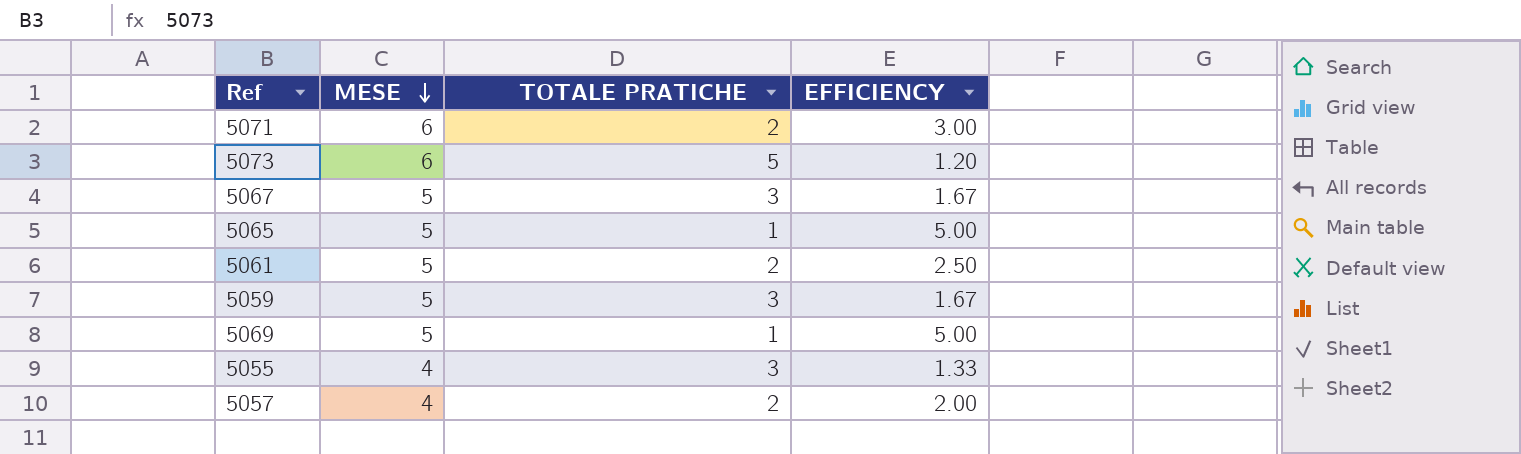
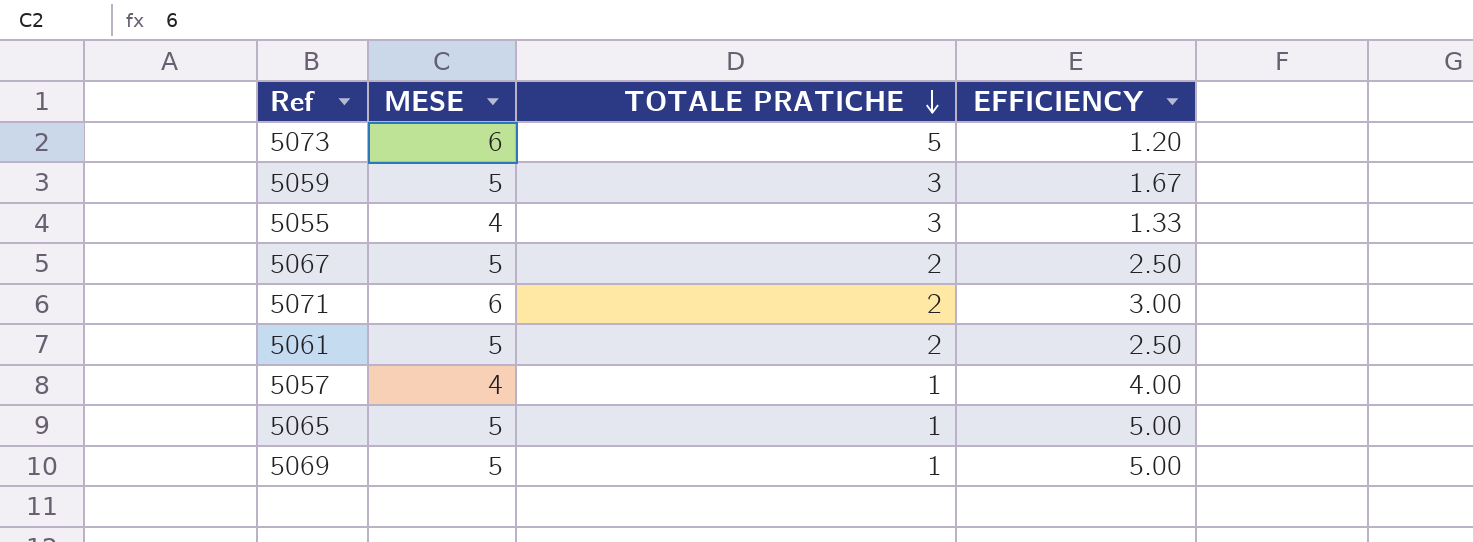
row order: MESE descending -> TOTALE PRATICHE descending
5067 | TOTALE PRATICHE: 3 -> 2
5067 | EFFICIENCY: 1.67 -> 2.50
5057 | TOTALE PRATICHE: 2 -> 1
5057 | EFFICIENCY: 2.00 -> 4.00

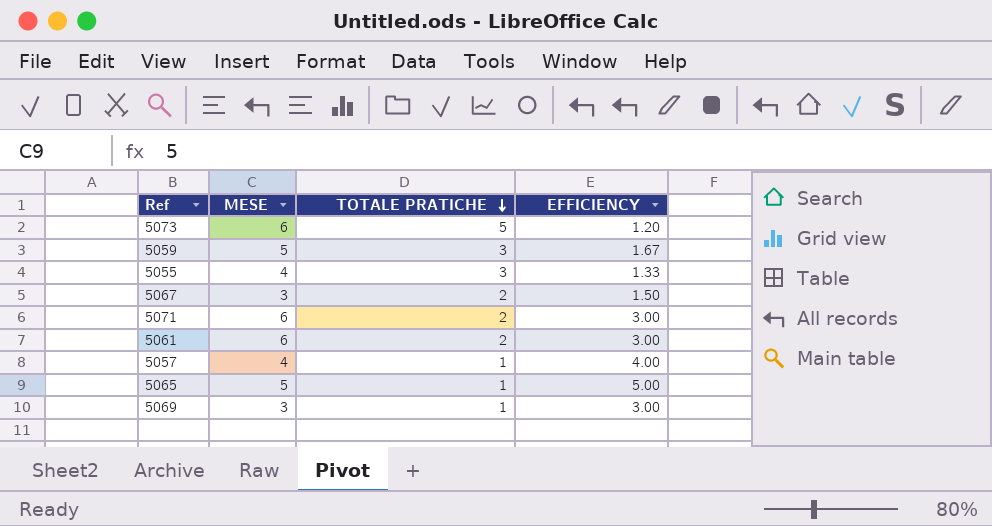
5067 | MESE: 5 -> 3
5067 | EFFICIENCY: 2.50 -> 1.50
5061 | MESE: 5 -> 6
5061 | EFFICIENCY: 2.50 -> 3.00
5069 | MESE: 5 -> 3
5069 | EFFICIENCY: 5.00 -> 3.00

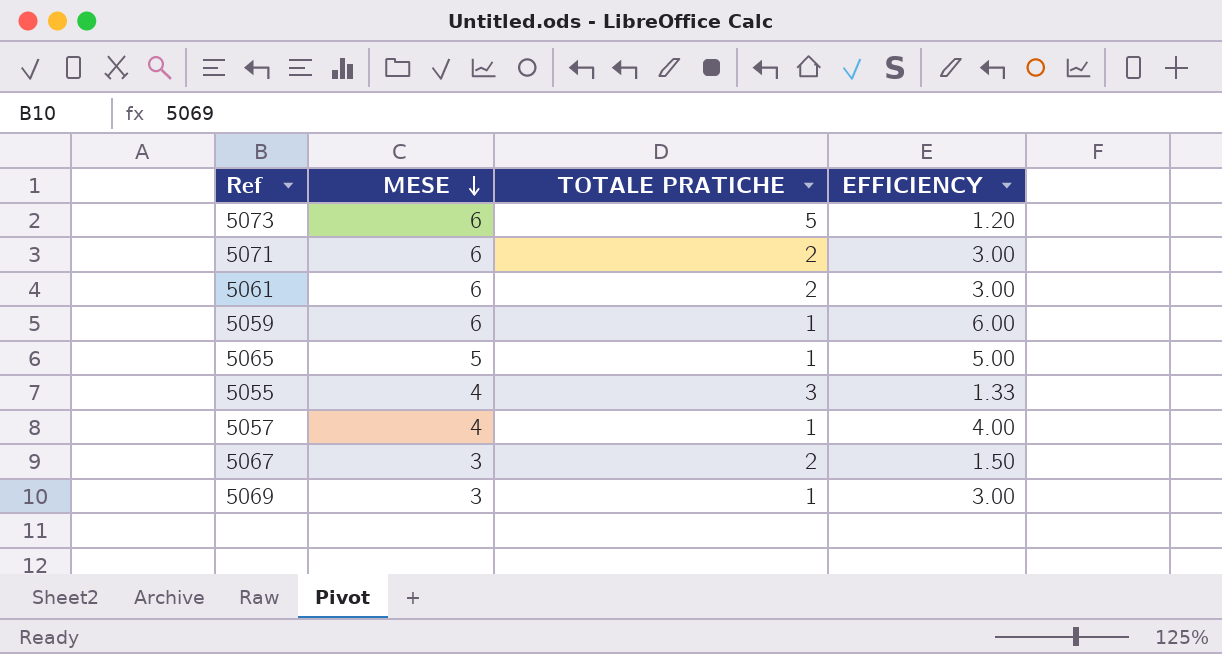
row order: TOTALE PRATICHE descending -> MESE descending
5059 | MESE: 5 -> 6
5059 | TOTALE PRATICHE: 3 -> 1
5059 | EFFICIENCY: 1.67 -> 6.00

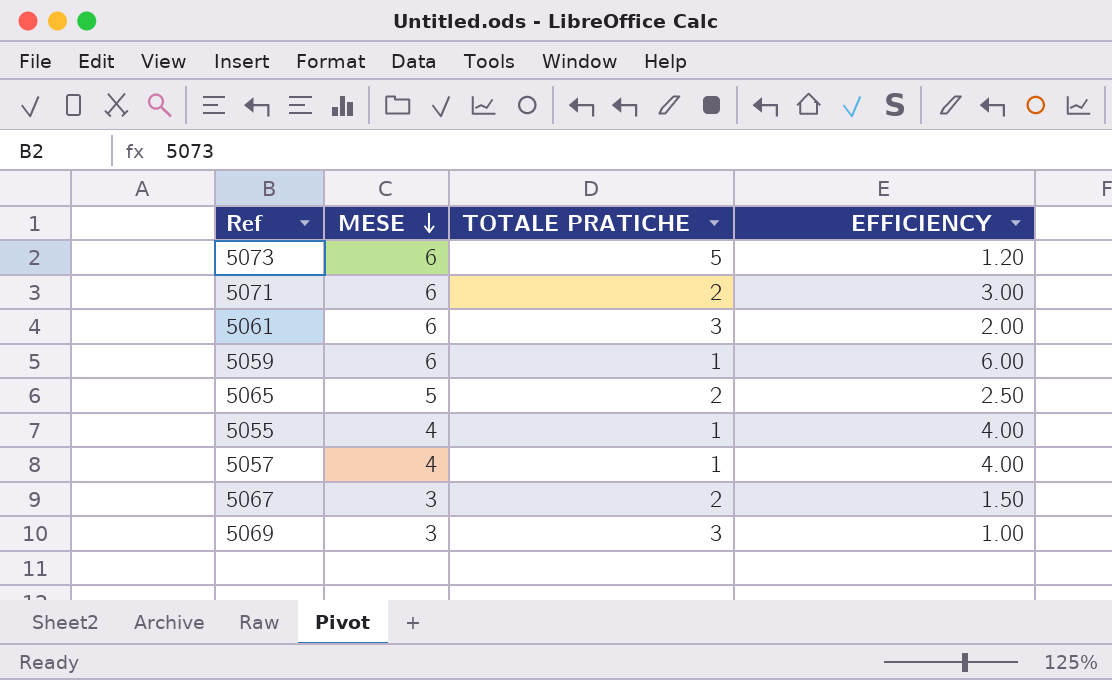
5061 | TOTALE PRATICHE: 2 -> 3
5061 | EFFICIENCY: 3.00 -> 2.00
5065 | TOTALE PRATICHE: 1 -> 2
5065 | EFFICIENCY: 5.00 -> 2.50
5055 | TOTALE PRATICHE: 3 -> 1
5055 | EFFICIENCY: 1.33 -> 4.00
5069 | TOTALE PRATICHE: 1 -> 3
5069 | EFFICIENCY: 3.00 -> 1.00

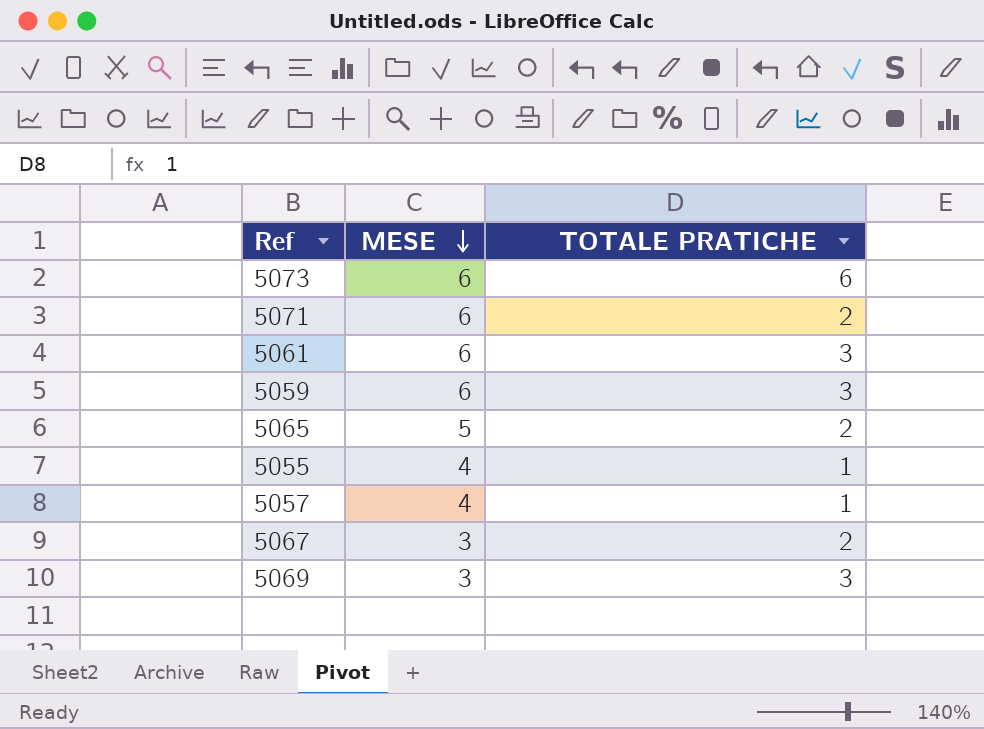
column EFFICIENCY | formula: [MESE] / [TOTALE PRATICHE] -> none
5073 | TOTALE PRATICHE: 5 -> 6
5059 | TOTALE PRATICHE: 1 -> 3

